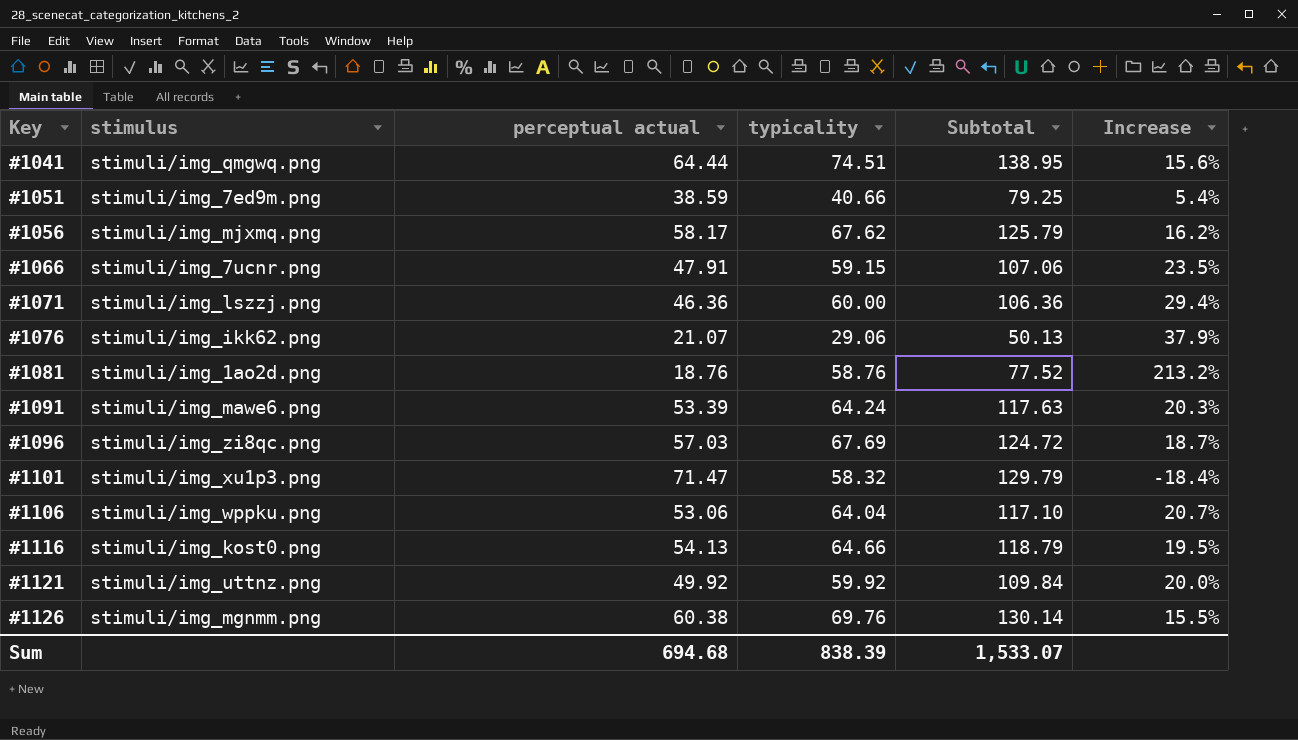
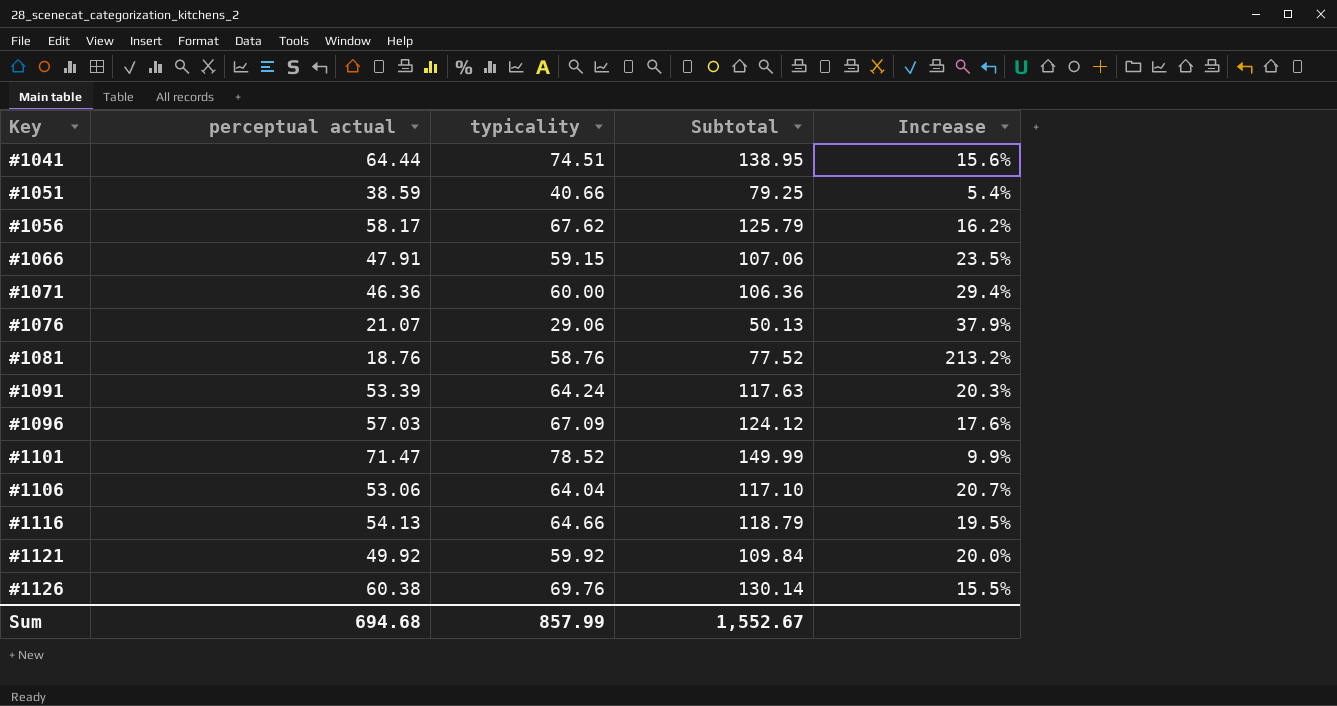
column stimulus | position: 2 -> none
#1096 | typicality: 67.69 -> 67.09
#1096 | Subtotal: 124.72 -> 124.12
#1096 | Increase: 18.7% -> 17.6%
#1101 | typicality: 58.32 -> 78.52
#1101 | Subtotal: 129.79 -> 149.99
#1101 | Increase: -18.4% -> 9.9%
Sum | typicality: 838.39 -> 857.99
Sum | Subtotal: 1,533.07 -> 1,552.67

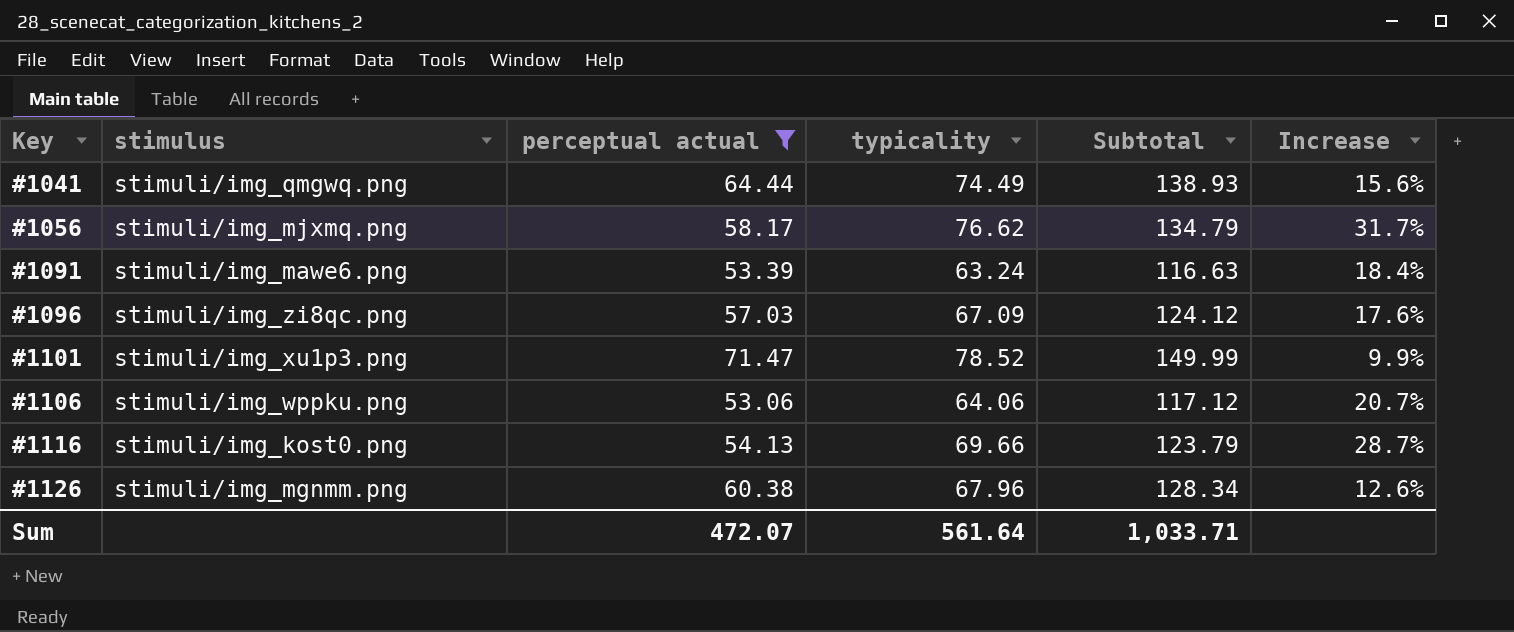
filter: none -> perceptual actual >= 53.06
column stimulus | position: none -> 2
#1041 | typicality: 74.51 -> 74.49
#1041 | Subtotal: 138.95 -> 138.93
#1056 | typicality: 67.62 -> 76.62
#1056 | Subtotal: 125.79 -> 134.79
#1056 | Increase: 16.2% -> 31.7%
#1091 | typicality: 64.24 -> 63.24
#1091 | Subtotal: 117.63 -> 116.63
#1091 | Increase: 20.3% -> 18.4%
#1106 | typicality: 64.04 -> 64.06
#1106 | Subtotal: 117.10 -> 117.12
#1116 | typicality: 64.66 -> 69.66
#1116 | Subtotal: 118.79 -> 123.79
#1116 | Increase: 19.5% -> 28.7%
#1126 | typicality: 69.76 -> 67.96
#1126 | Subtotal: 130.14 -> 128.34
#1126 | Increase: 15.5% -> 12.6%
Sum | perceptual actual: 694.68 -> 472.07
Sum | typicality: 857.99 -> 561.64
Sum | Subtotal: 1,552.67 -> 1,033.71

